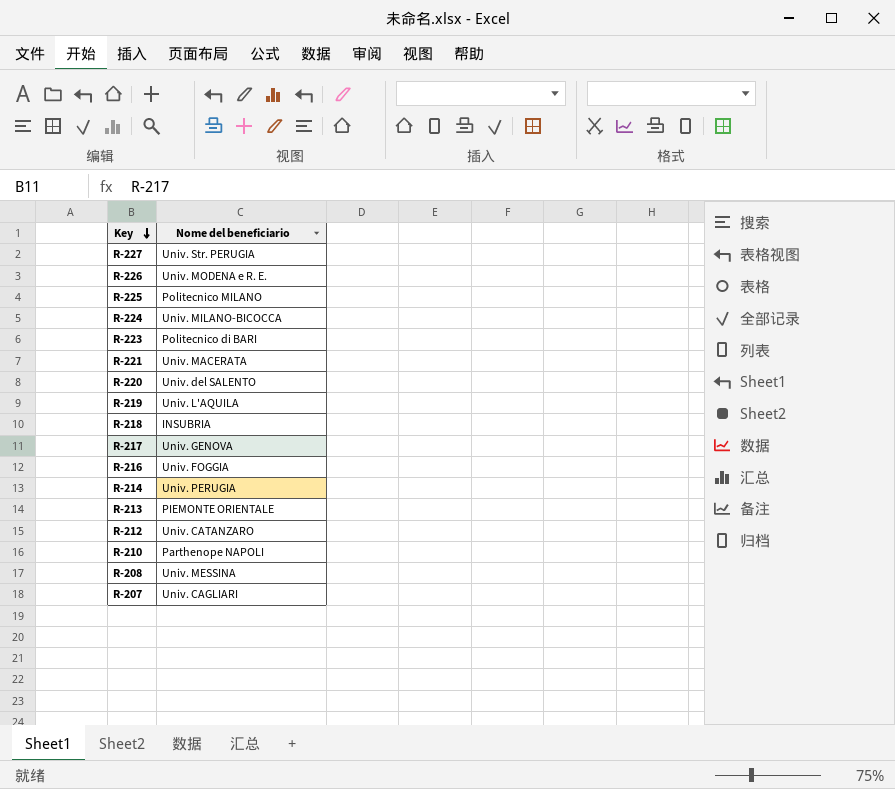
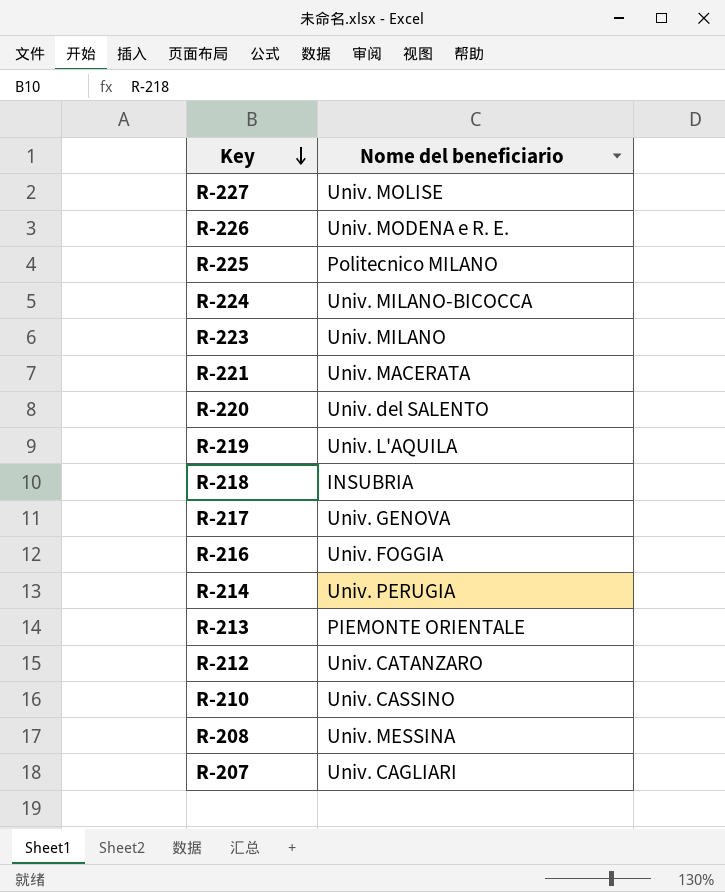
R-227 | Nome del beneficiario: Univ. Str. PERUGIA -> Univ. MOLISE
R-223 | Nome del beneficiario: Politecnico di BARI -> Univ. MILANO
R-210 | Nome del beneficiario: Parthenope NAPOLI -> Univ. CASSINO

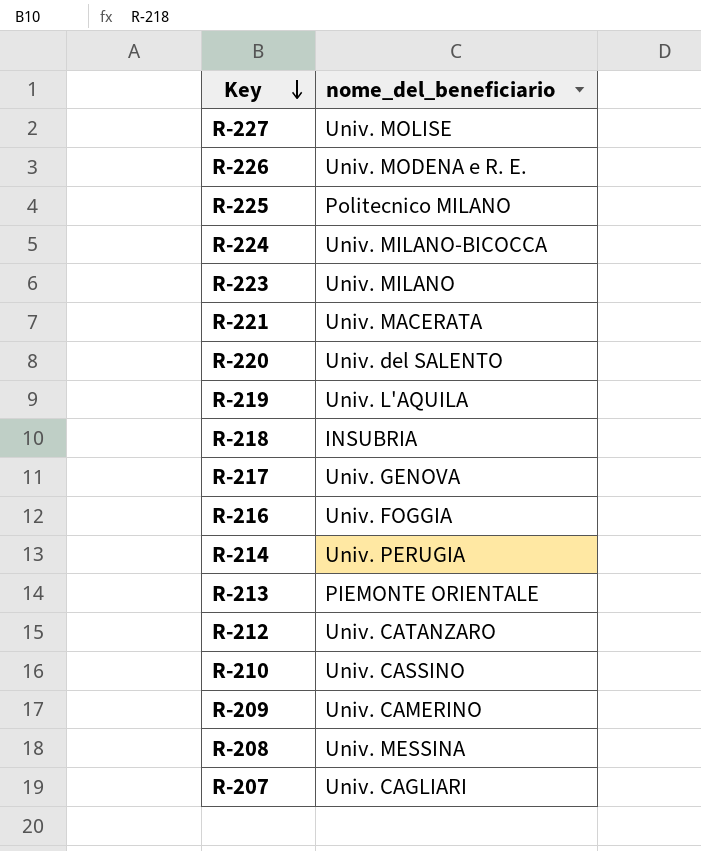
column name: Nome del beneficiario -> nome_del_beneficiario
row R-209: none -> Univ. CAMERINO

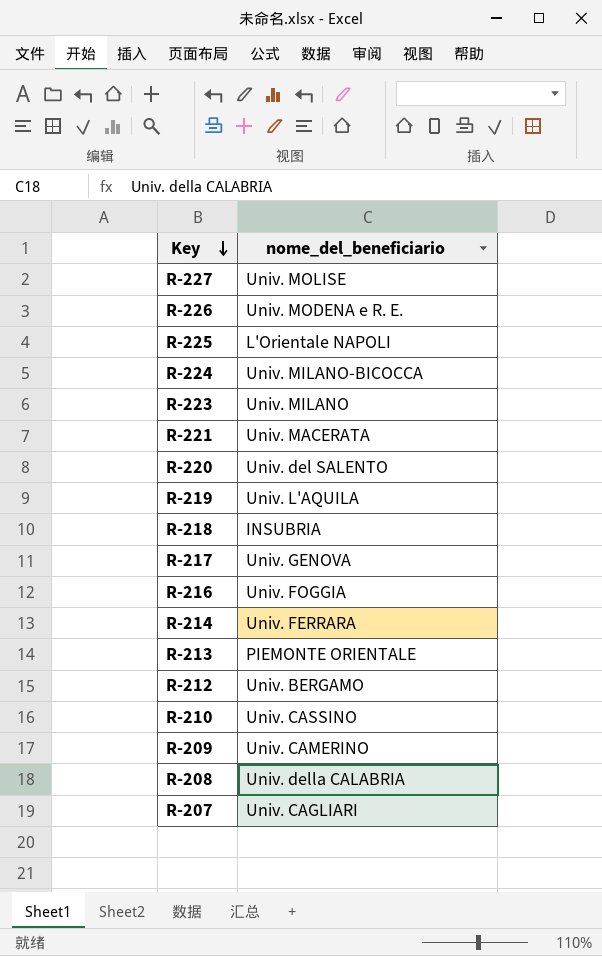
R-225 | nome_del_beneficiario: Politecnico MILANO -> L'Orientale NAPOLI
R-214 | nome_del_beneficiario: Univ. PERUGIA -> Univ. FERRARA
R-212 | nome_del_beneficiario: Univ. CATANZARO -> Univ. BERGAMO
R-208 | nome_del_beneficiario: Univ. MESSINA -> Univ. della CALABRIA

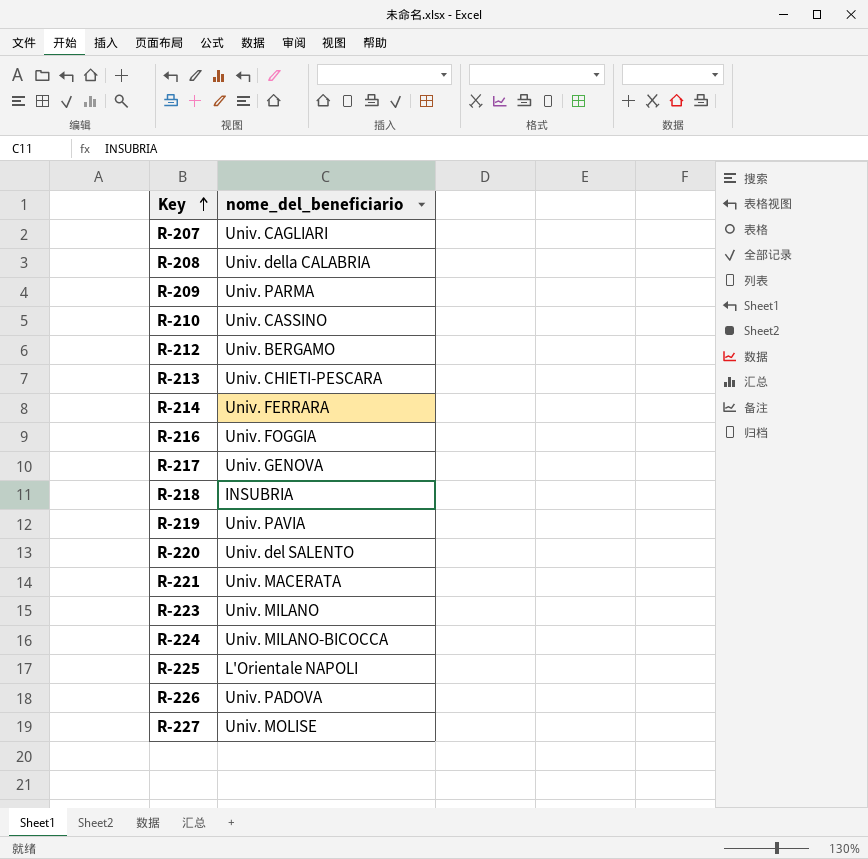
row order: Key descending -> Key ascending
R-209 | nome_del_beneficiario: Univ. CAMERINO -> Univ. PARMA
R-213 | nome_del_beneficiario: PIEMONTE ORIENTALE -> Univ. CHIETI-PESCARA
R-219 | nome_del_beneficiario: Univ. L'AQUILA -> Univ. PAVIA
R-226 | nome_del_beneficiario: Univ. MODENA e R. E. -> Univ. PADOVA

